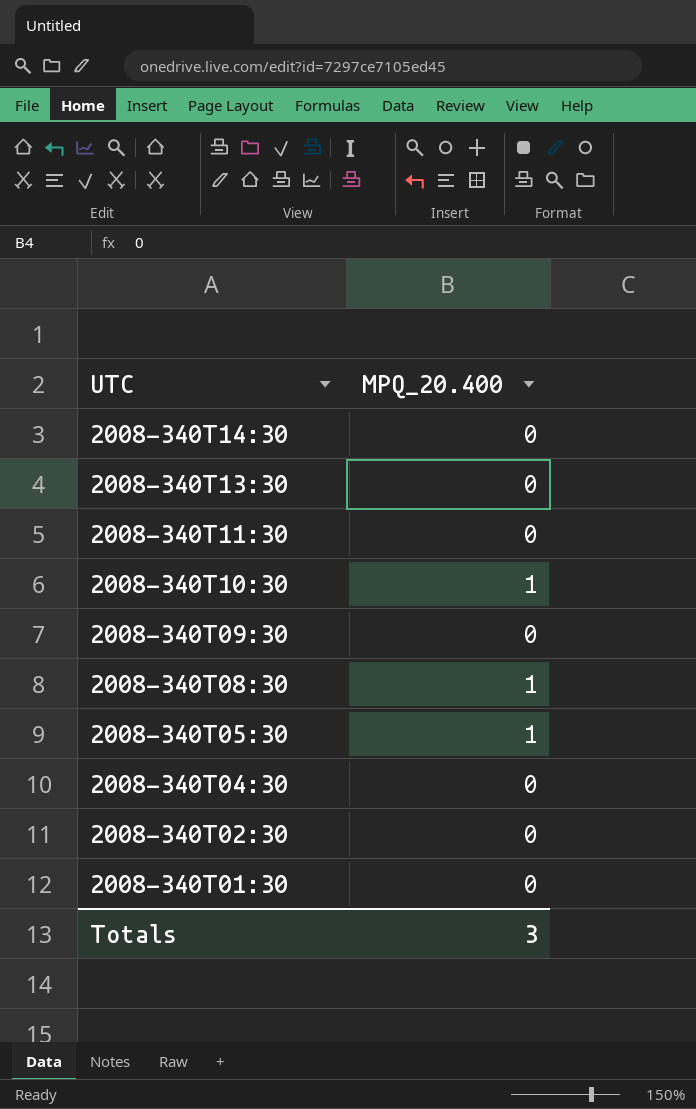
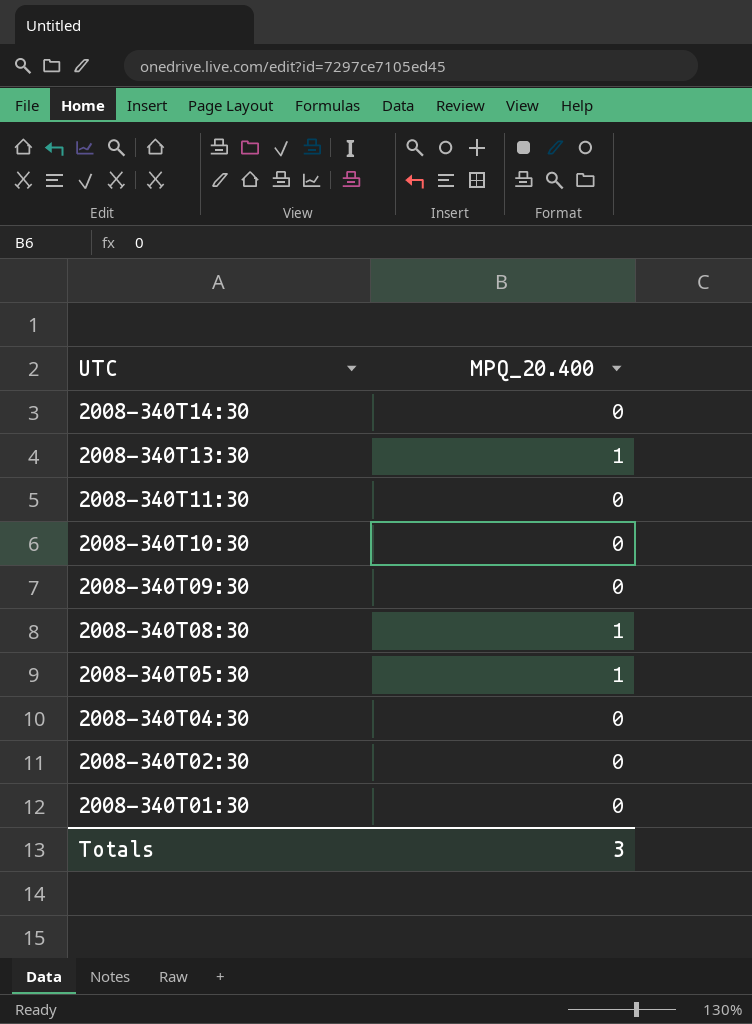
2008-340T13:30 | MPQ_20.400: 0 -> 1
2008-340T10:30 | MPQ_20.400: 1 -> 0

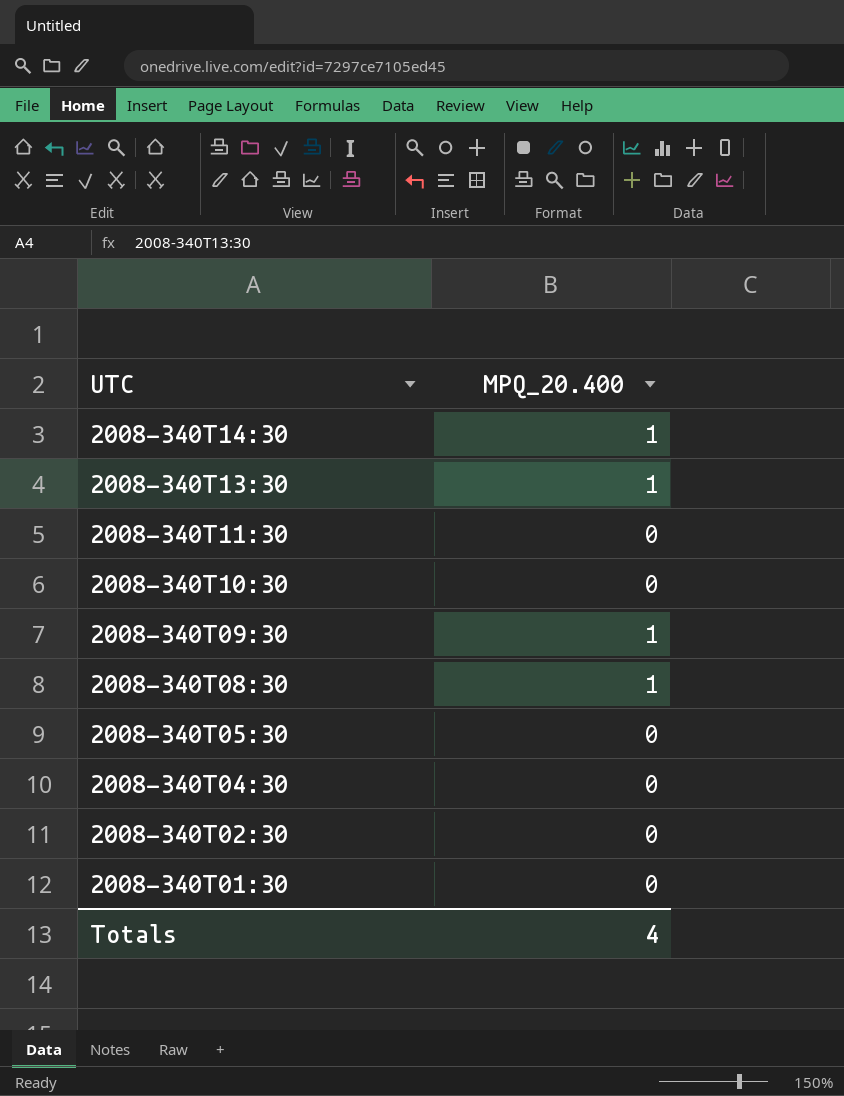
2008-340T14:30 | MPQ_20.400: 0 -> 1
2008-340T09:30 | MPQ_20.400: 0 -> 1
2008-340T05:30 | MPQ_20.400: 1 -> 0
Totals | MPQ_20.400: 3 -> 4

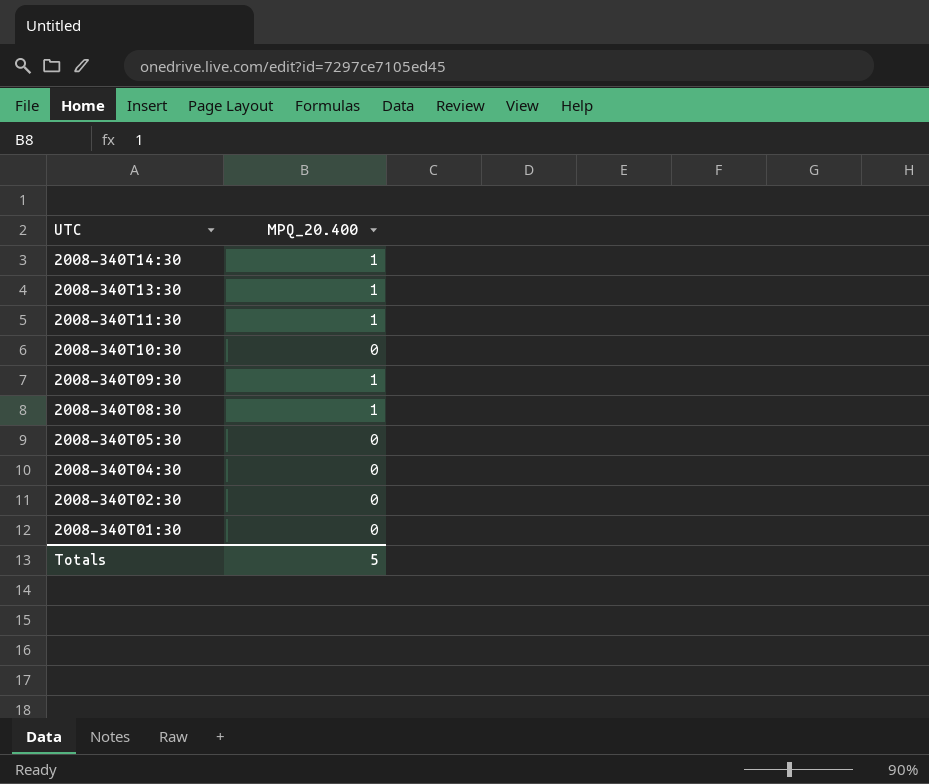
2008-340T11:30 | MPQ_20.400: 0 -> 1
Totals | MPQ_20.400: 4 -> 5

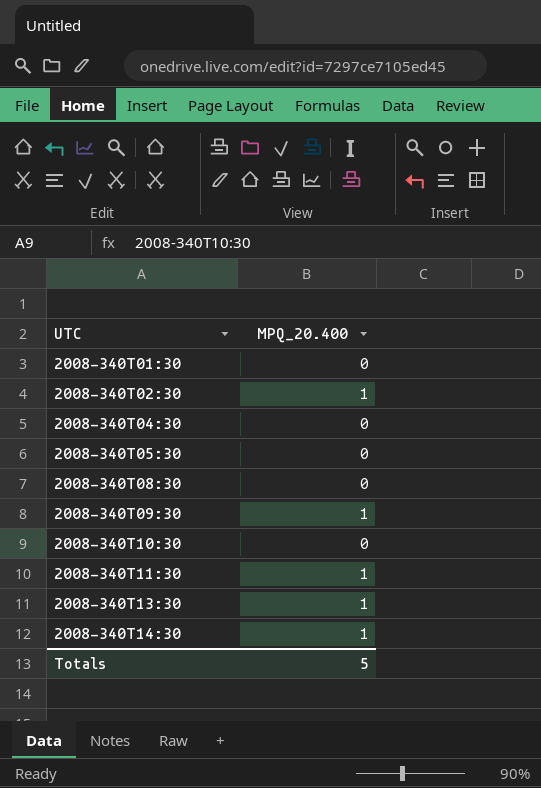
row order: UTC descending -> UTC ascending
2008-340T02:30 | MPQ_20.400: 0 -> 1
2008-340T08:30 | MPQ_20.400: 1 -> 0

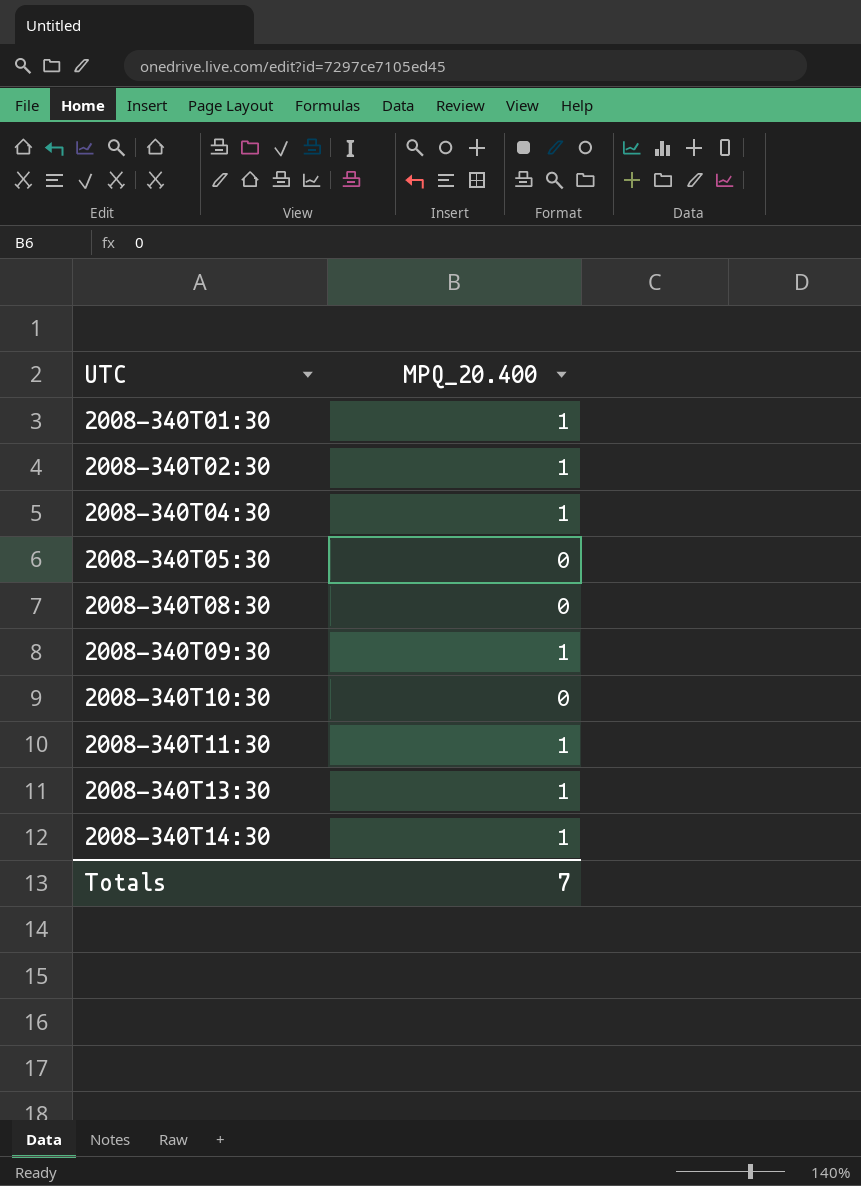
2008-340T01:30 | MPQ_20.400: 0 -> 1
2008-340T04:30 | MPQ_20.400: 0 -> 1
Totals | MPQ_20.400: 5 -> 7

